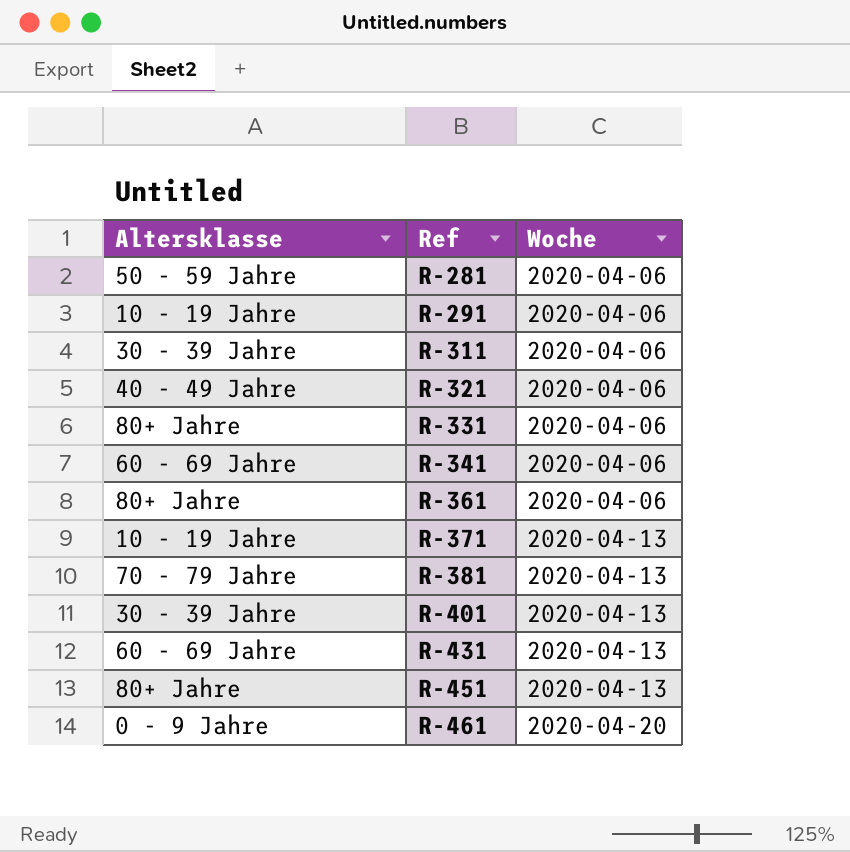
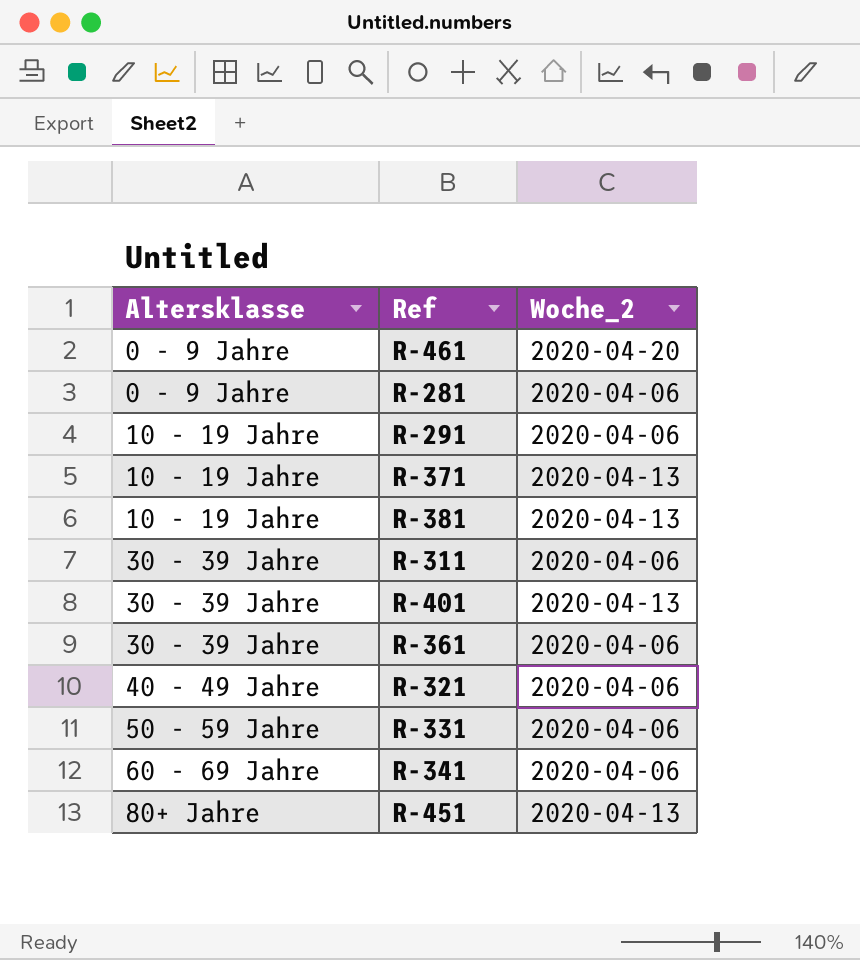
row order: Ref ascending -> Altersklasse ascending
column name: Woche -> Woche_2
row R-431: 60 - 69 Jahre | 2020-04-13 -> none
R-281 | Altersklasse: 50 - 59 Jahre -> 0 - 9 Jahre
R-381 | Altersklasse: 70 - 79 Jahre -> 10 - 19 Jahre
R-361 | Altersklasse: 80+ Jahre -> 30 - 39 Jahre
R-331 | Altersklasse: 80+ Jahre -> 50 - 59 Jahre

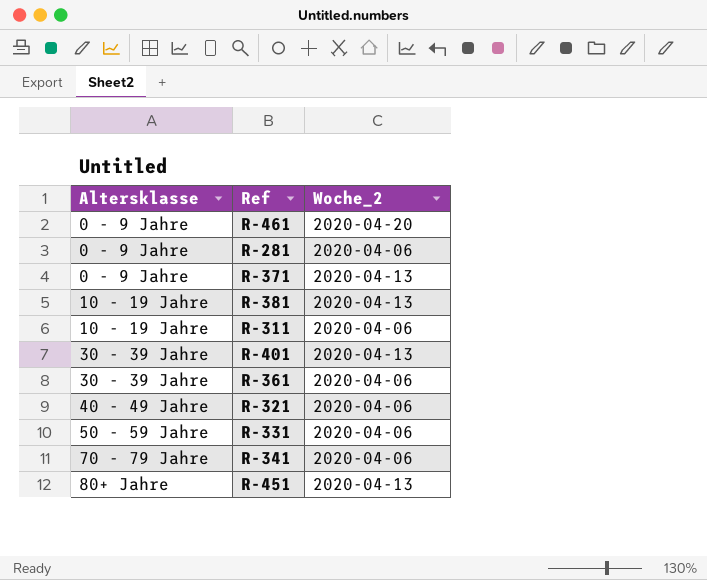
row R-291: 10 - 19 Jahre | 2020-04-06 -> none
R-371 | Altersklasse: 10 - 19 Jahre -> 0 - 9 Jahre
R-311 | Altersklasse: 30 - 39 Jahre -> 10 - 19 Jahre
R-341 | Altersklasse: 60 - 69 Jahre -> 70 - 79 Jahre

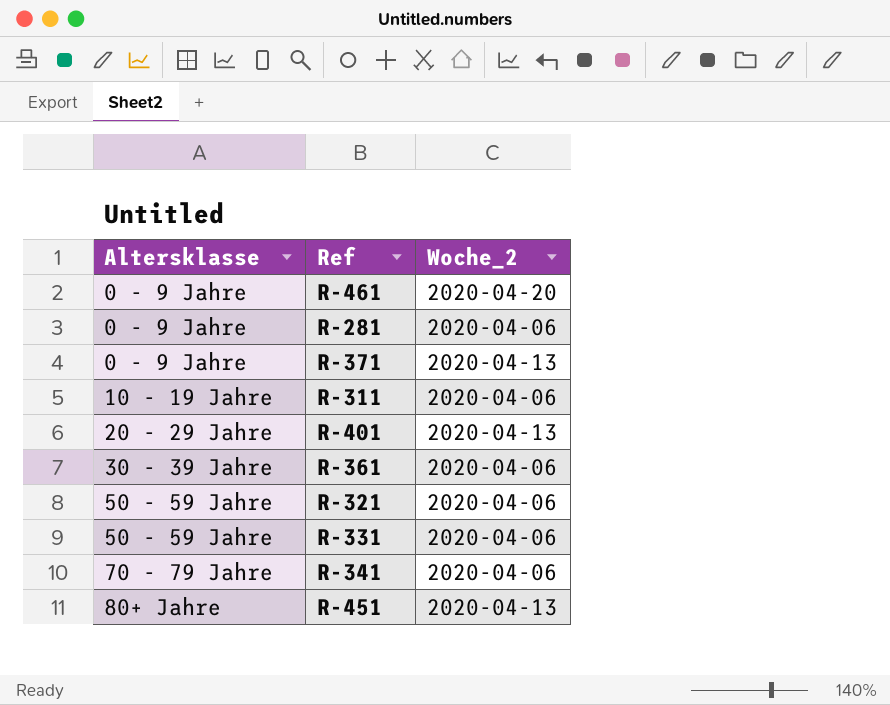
row R-381: 10 - 19 Jahre | 2020-04-13 -> none
R-401 | Altersklasse: 30 - 39 Jahre -> 20 - 29 Jahre
R-321 | Altersklasse: 40 - 49 Jahre -> 50 - 59 Jahre

